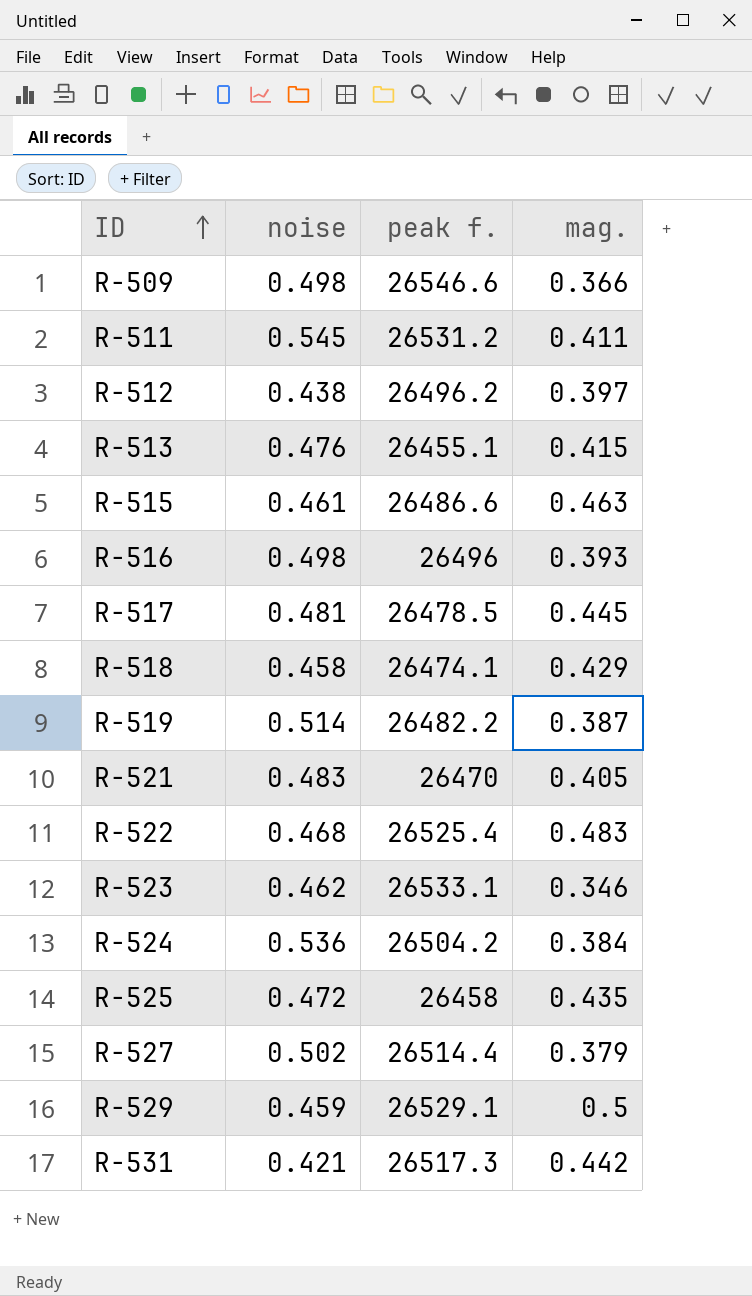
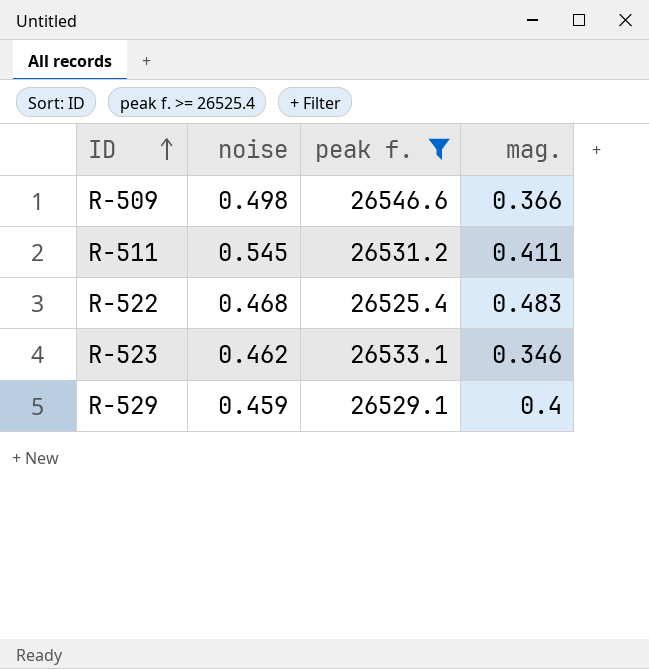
filter: none -> peak f. >= 26525.4
R-529 | mag.: 0.5 -> 0.4

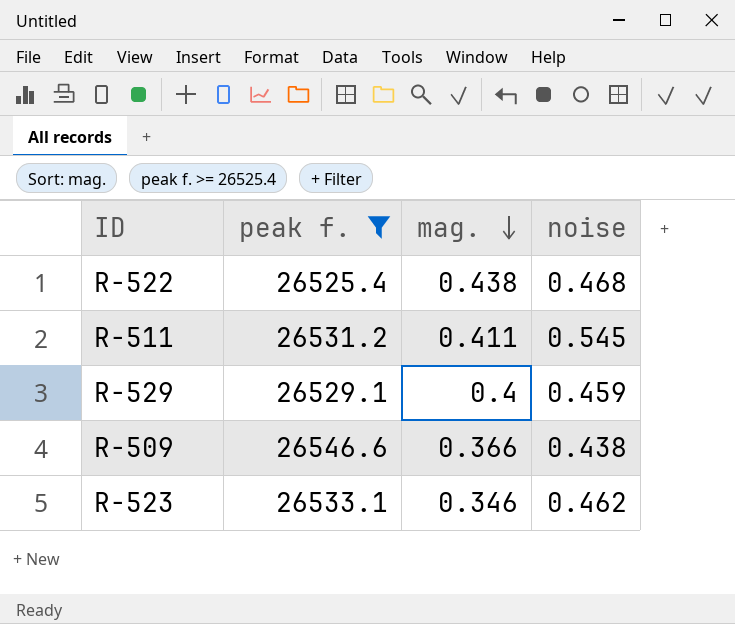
row order: ID ascending -> mag. descending
column noise | position: 2 -> 4
R-522 | mag.: 0.483 -> 0.438
R-509 | noise: 0.498 -> 0.438

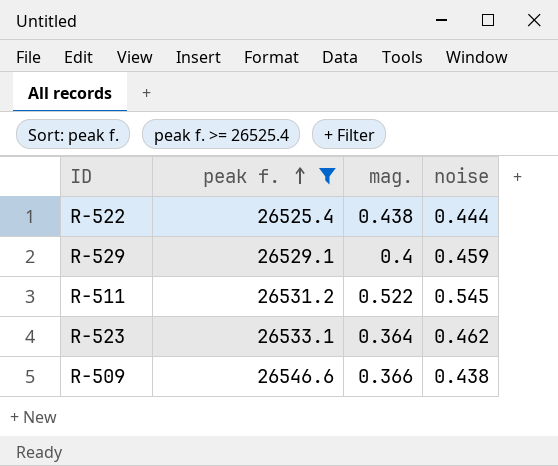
row order: mag. descending -> peak f. ascending
R-522 | noise: 0.468 -> 0.444
R-511 | mag.: 0.411 -> 0.522
R-523 | mag.: 0.346 -> 0.364

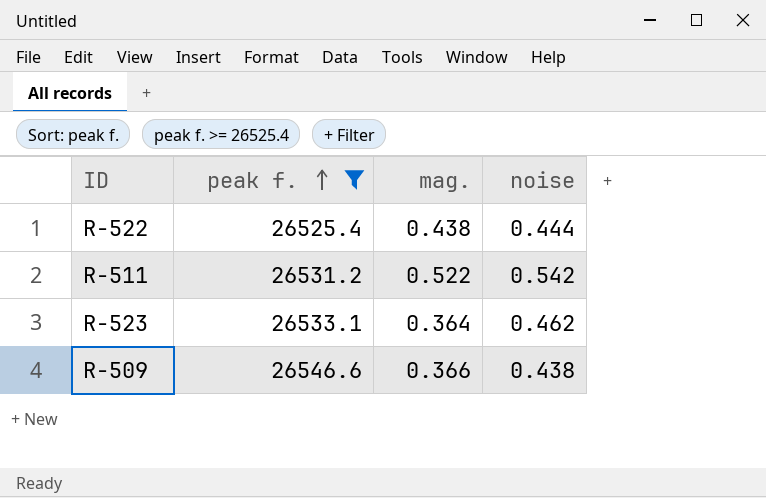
row R-529: 26529.1 | 0.4 | 0.459 -> none
R-511 | noise: 0.545 -> 0.542

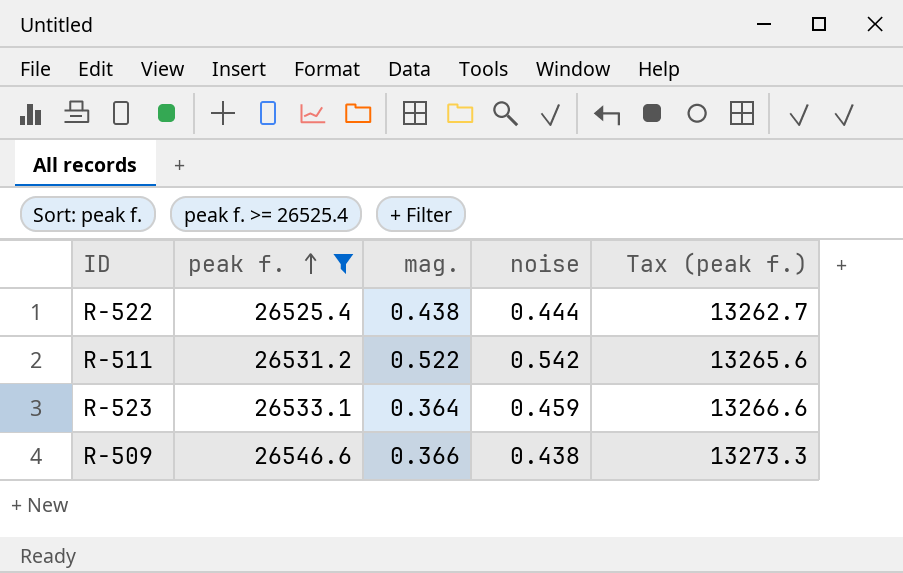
column Tax (peak f.) | formula: none -> [peak f.] * 0.5
R-523 | noise: 0.462 -> 0.459

